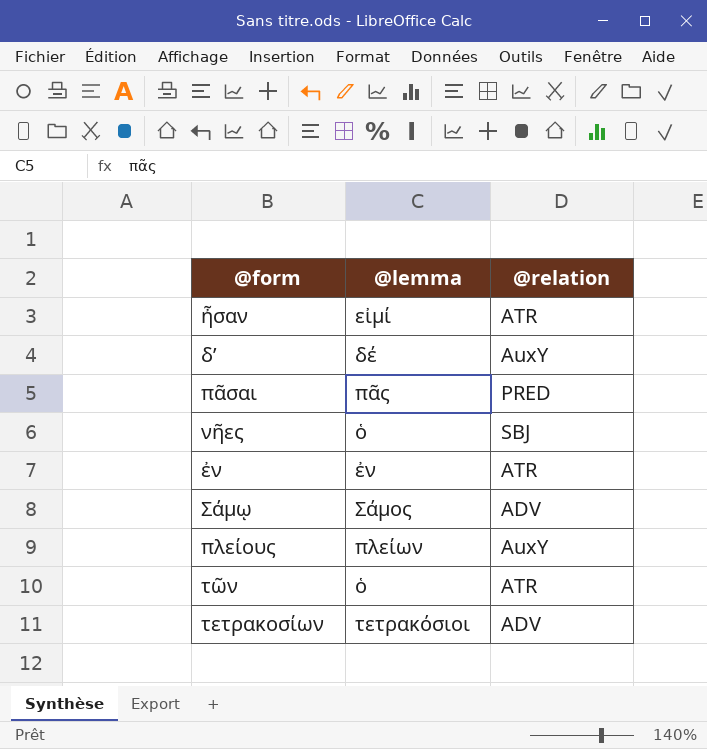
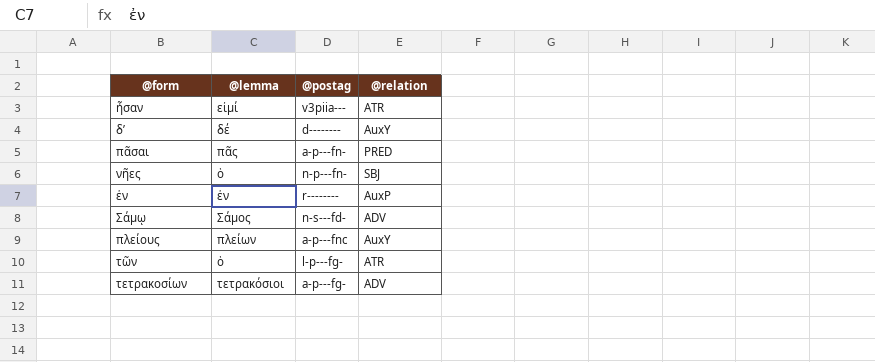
column @postag | position: none -> 3
ἐν | @relation: ATR -> AuxP

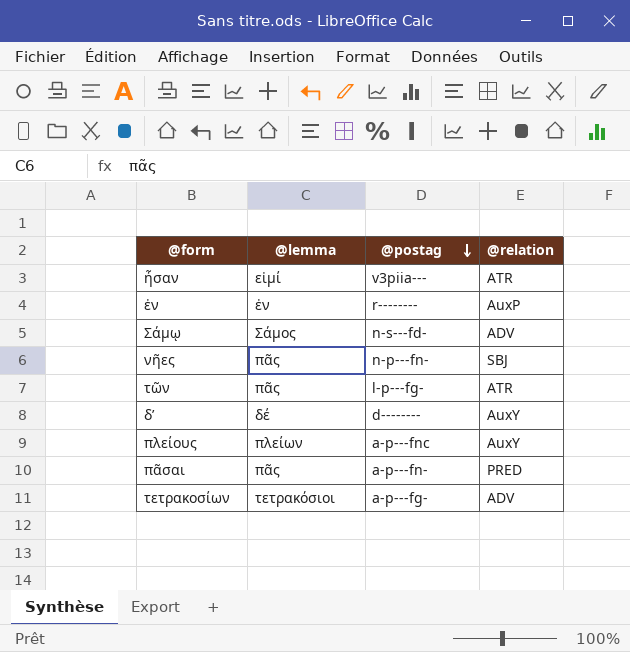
row order: none -> @postag descending
νῆες | @lemma: ὁ -> πᾶς
τῶν | @lemma: ὁ -> πᾶς

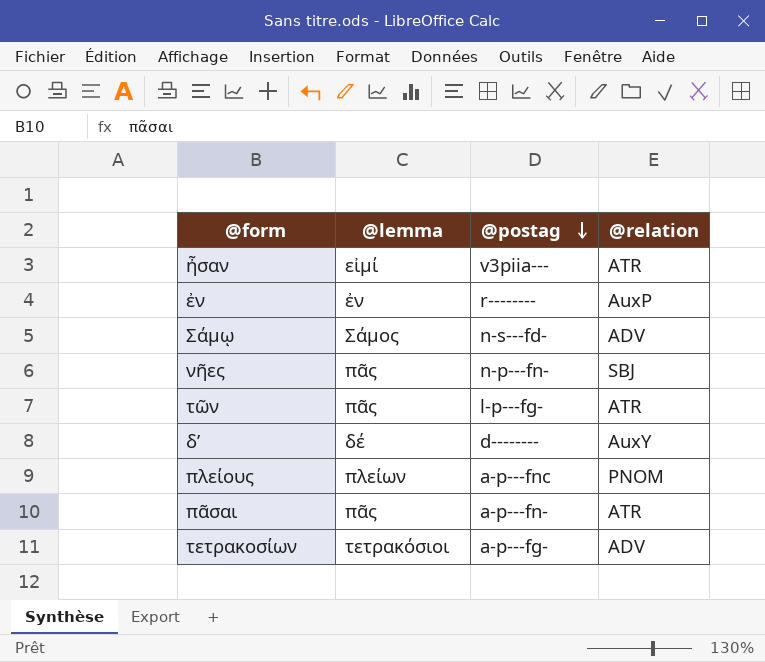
πλείους | @relation: AuxY -> PNOM
πᾶσαι | @relation: PRED -> ATR

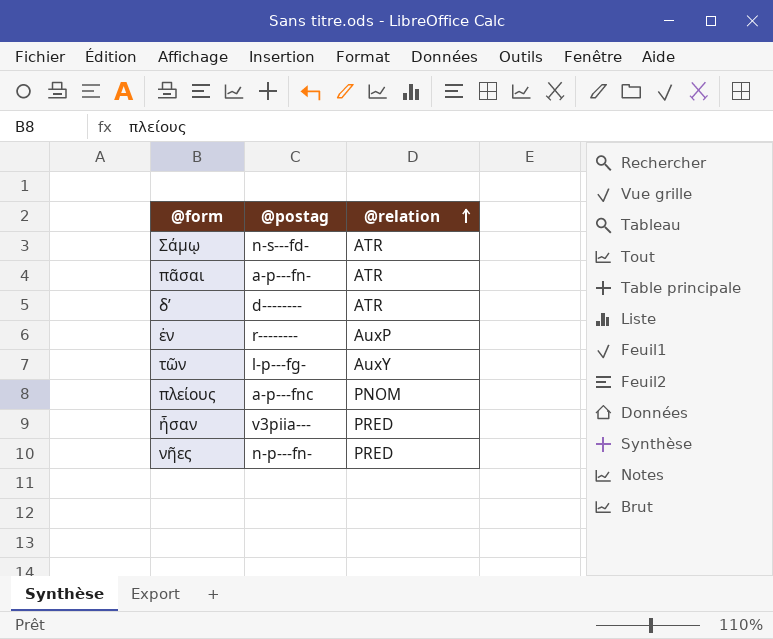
row order: @postag descending -> @relation ascending
column @lemma | position: 2 -> none
row τετρακοσίων: τετρακόσιοι | a-p---fg- | ADV -> none
Σάμῳ | @relation: ADV -> ATR
δʼ | @relation: AuxY -> ATR
τῶν | @relation: ATR -> AuxY
ἦσαν | @relation: ATR -> PRED
νῆες | @relation: SBJ -> PRED

